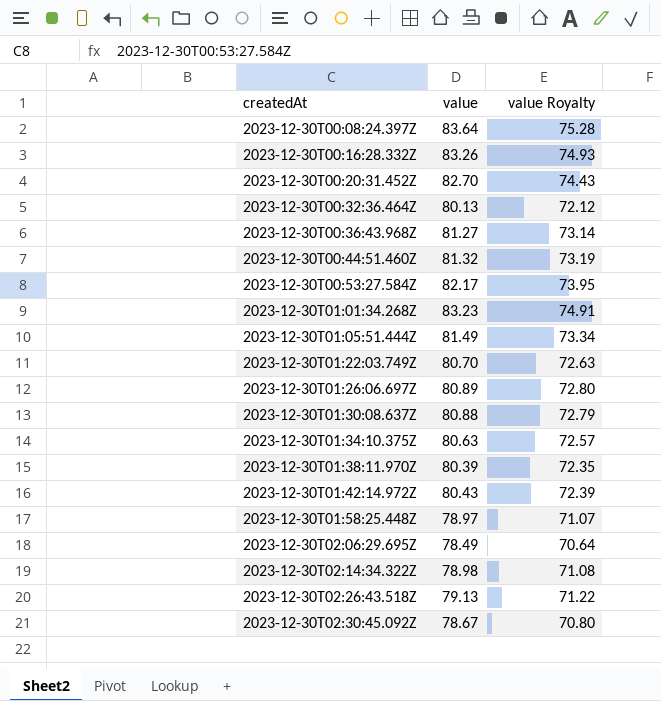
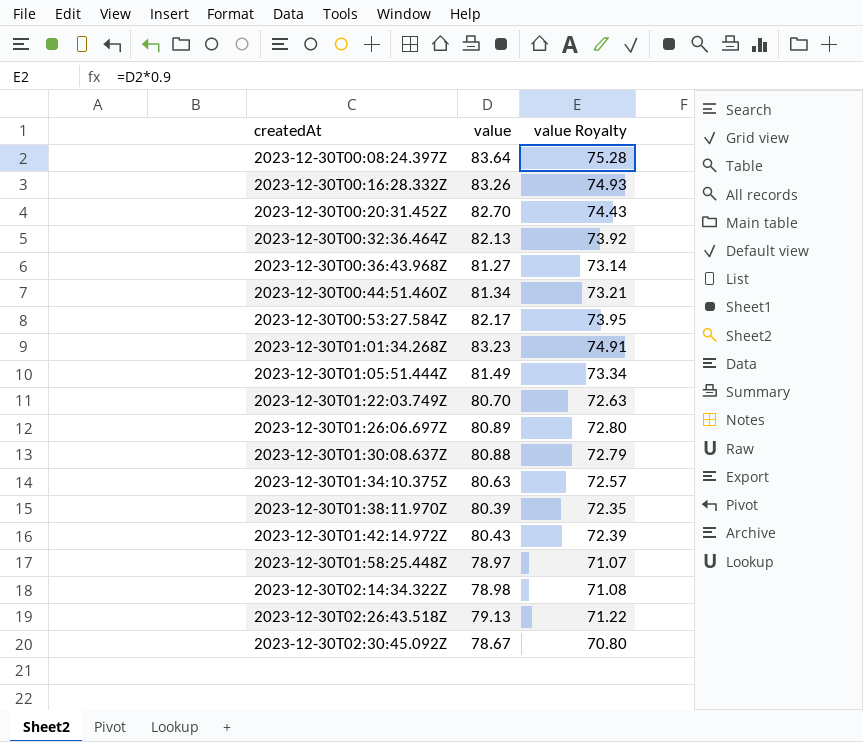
row 2023-12-30T02:06:29.695Z: 78.49 | 70.64 -> none
2023-12-30T00:32:36.464Z | value: 80.13 -> 82.13
2023-12-30T00:32:36.464Z | value Royalty: 72.12 -> 73.92
2023-12-30T00:44:51.460Z | value: 81.32 -> 81.34
2023-12-30T00:44:51.460Z | value Royalty: 73.19 -> 73.21

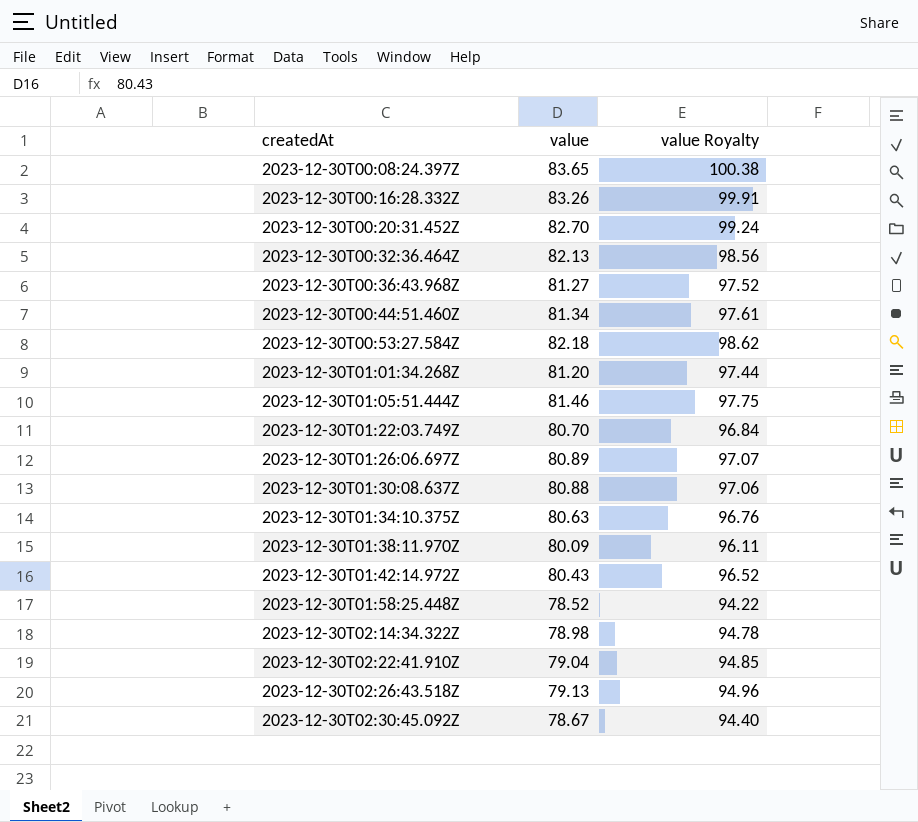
column value Royalty | formula: [value] * 0.9 -> [value] * 1.2
2023-12-30T00:08:24.397Z | value: 83.64 -> 83.65
2023-12-30T00:53:27.584Z | value: 82.17 -> 82.18
2023-12-30T01:01:34.268Z | value: 83.23 -> 81.20
2023-12-30T01:05:51.444Z | value: 81.49 -> 81.46
2023-12-30T01:38:11.970Z | value: 80.39 -> 80.09
2023-12-30T01:58:25.448Z | value: 78.97 -> 78.52
row 2023-12-30T02:22:41.910Z: none -> 79.04 | 94.85

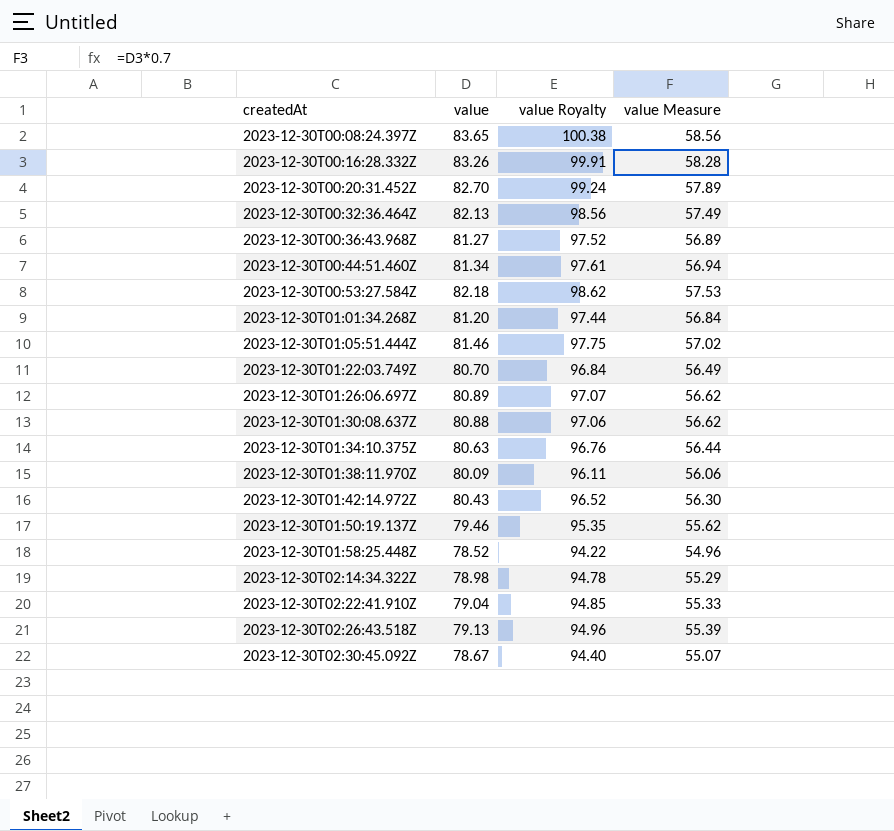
column value Measure | formula: none -> [value] * 0.7
row 2023-12-30T01:50:19.137Z: none -> 79.46 | 95.35 | 55.62

